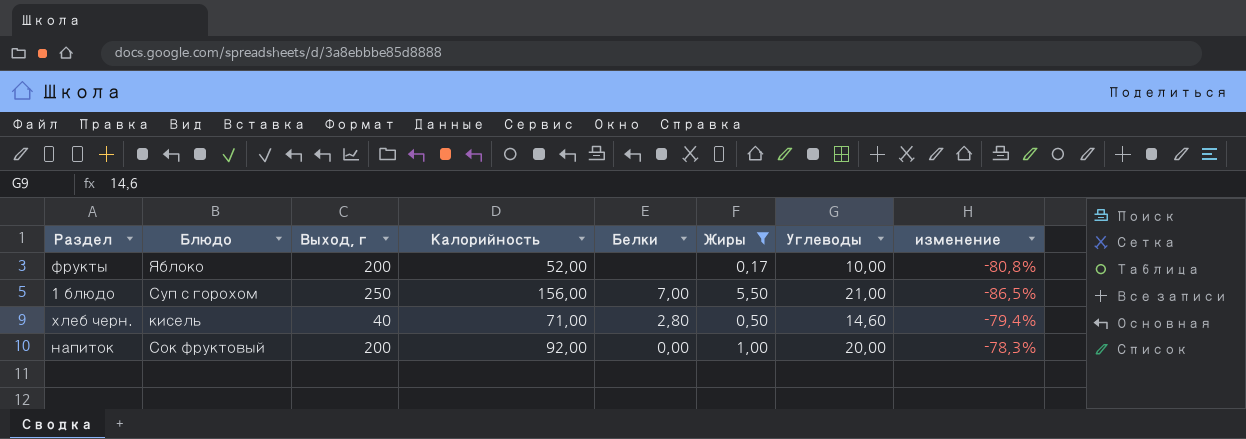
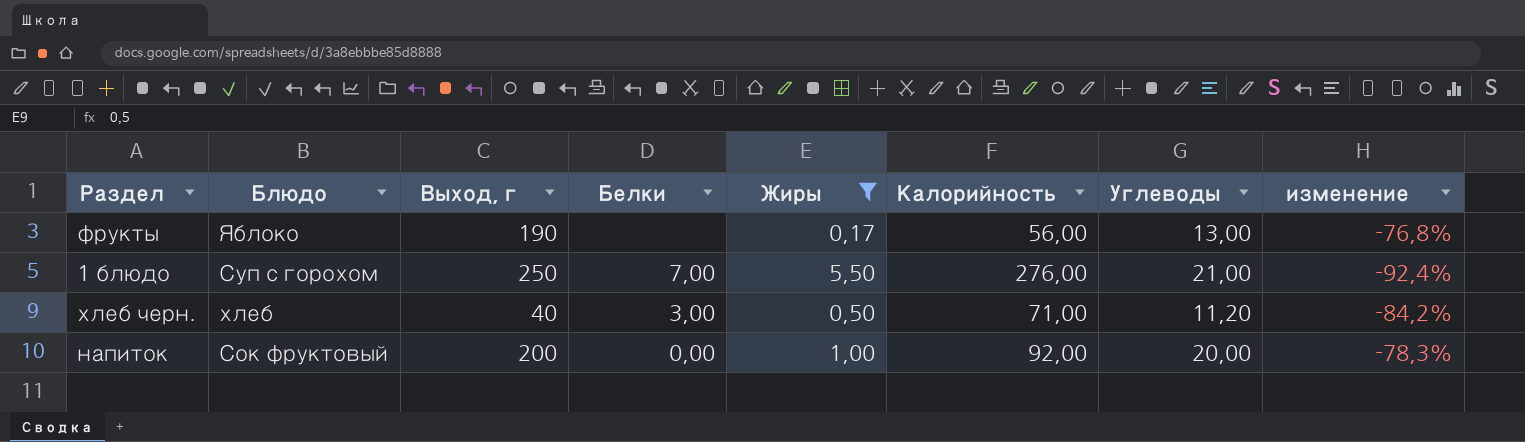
column Калорийность | position: 4 -> 6
фрукты | Выход, г: 200 -> 190
фрукты | Калорийность: 52,00 -> 56,00
фрукты | Углеводы: 10,00 -> 13,00
фрукты | изменение: -80,8% -> -76,8%
1 блюдо | Калорийность: 156,00 -> 276,00
1 блюдо | изменение: -86,5% -> -92,4%
хлеб черн. | Блюдо: кисель -> хлеб
хлеб черн. | Белки: 2,80 -> 3,00
хлеб черн. | Углеводы: 14,60 -> 11,20
хлеб черн. | изменение: -79,4% -> -84,2%

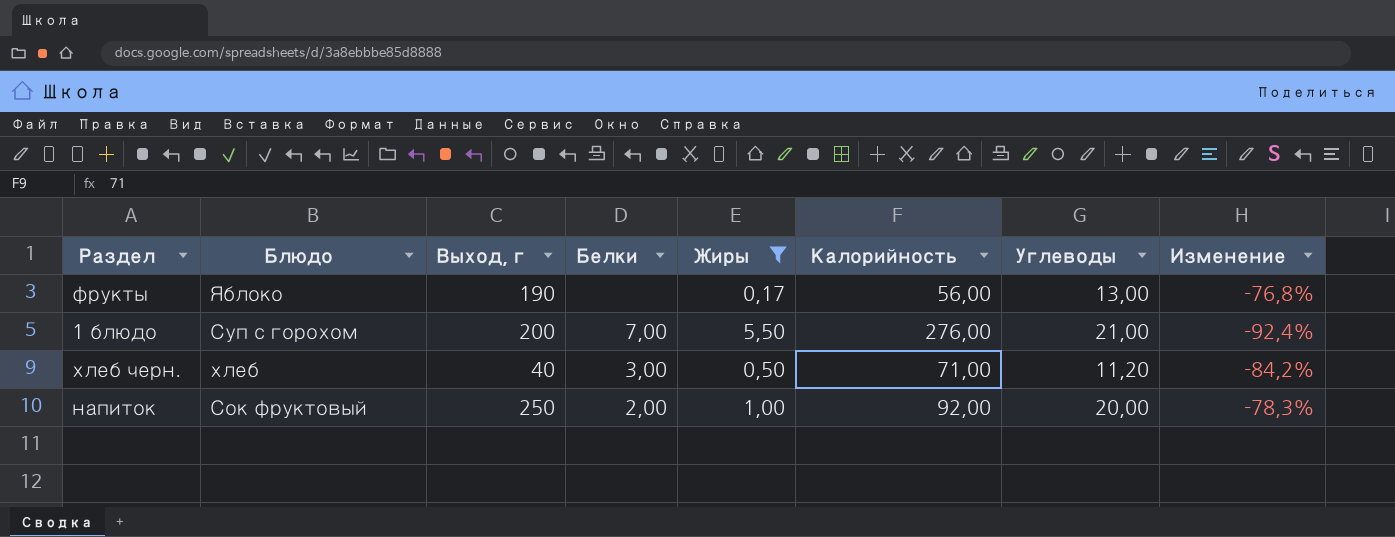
column name: изменение -> Изменение
1 блюдо | Выход, г: 250 -> 200
напиток | Выход, г: 200 -> 250
напиток | Белки: 0,00 -> 2,00

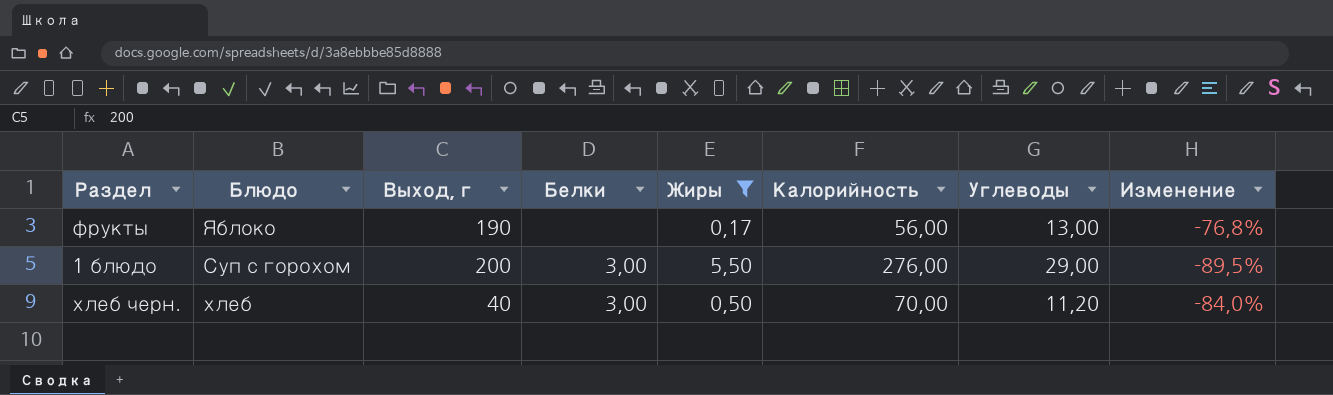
row напиток: Сок фруктовый | 250 | 2,00 | 1,00 | 92,00 | 20,00 | -78,3% -> none
1 блюдо | Белки: 7,00 -> 3,00
1 блюдо | Углеводы: 21,00 -> 29,00
1 блюдо | Изменение: -92,4% -> -89,5%
хлеб черн. | Калорийность: 71,00 -> 70,00
хлеб черн. | Изменение: -84,2% -> -84,0%

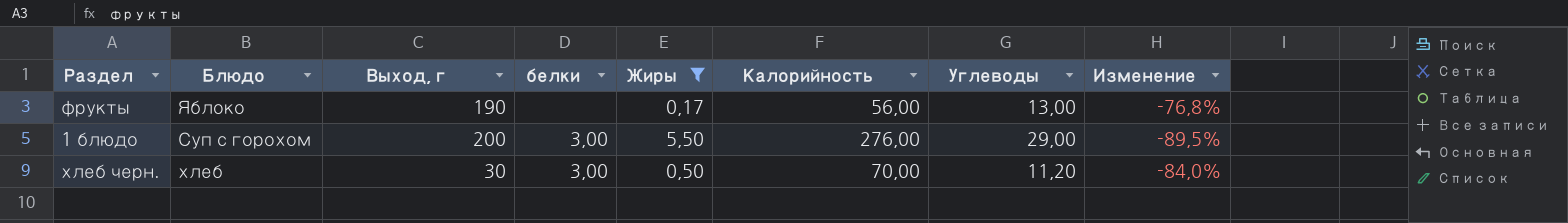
column name: Белки -> белки
хлеб черн. | Выход, г: 40 -> 30

